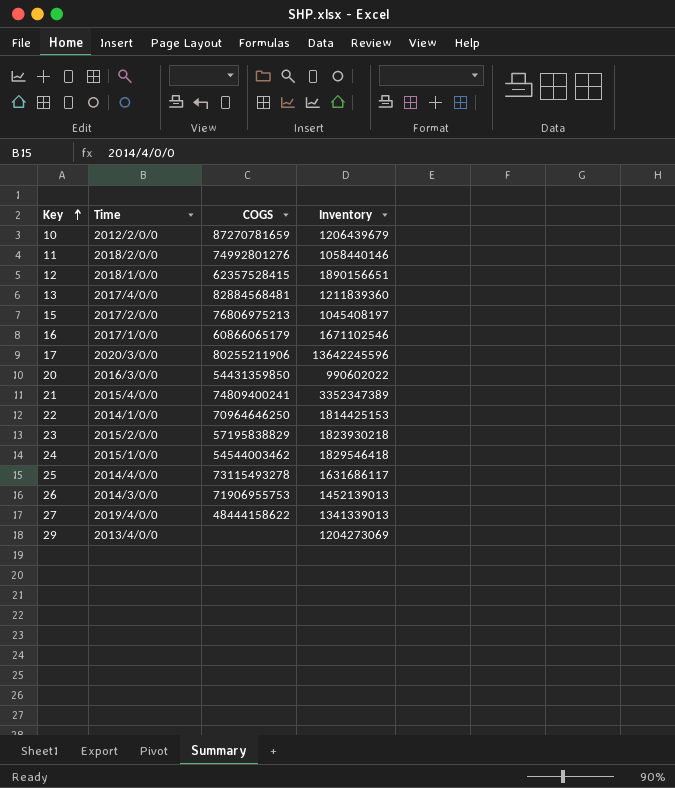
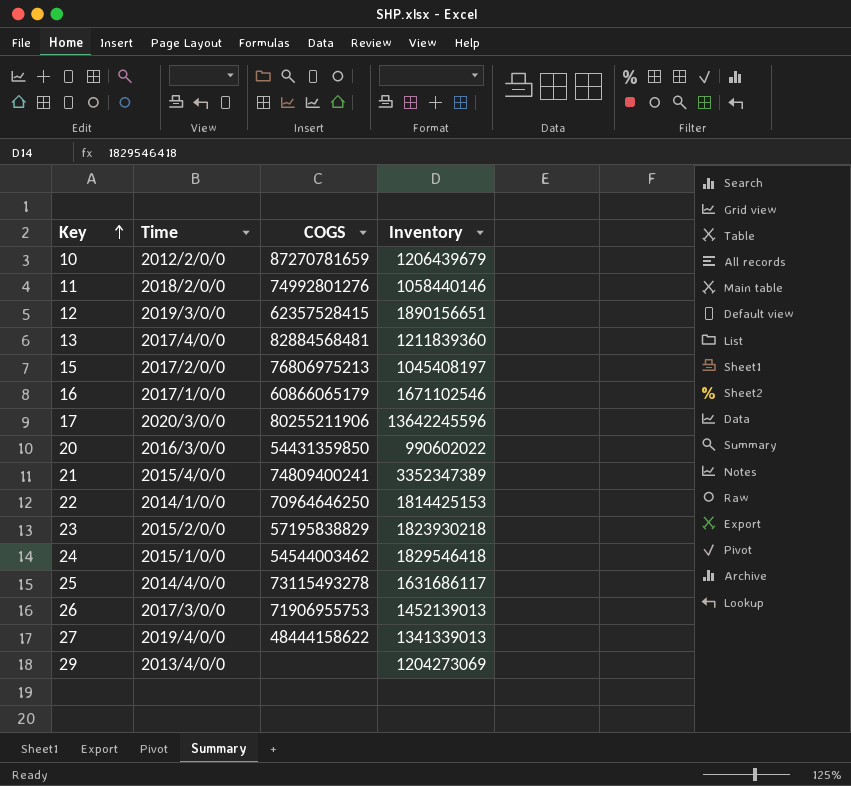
12 | Time: 2018/1/0/0 -> 2019/3/0/0
26 | Time: 2014/3/0/0 -> 2017/3/0/0

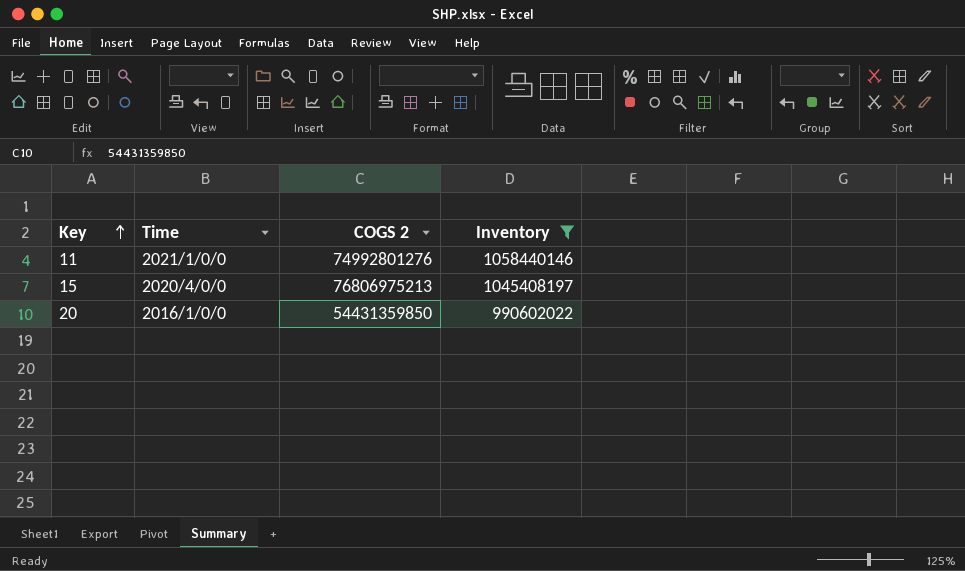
filter: none -> Inventory <= 1058440146
column name: COGS -> COGS 2
11 | Time: 2018/2/0/0 -> 2021/1/0/0
15 | Time: 2017/2/0/0 -> 2020/4/0/0
20 | Time: 2016/3/0/0 -> 2016/1/0/0

